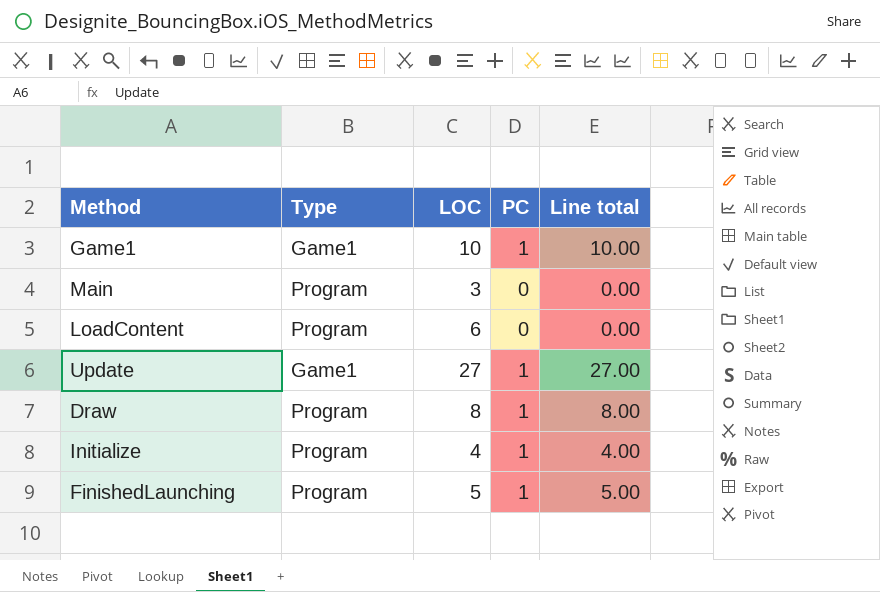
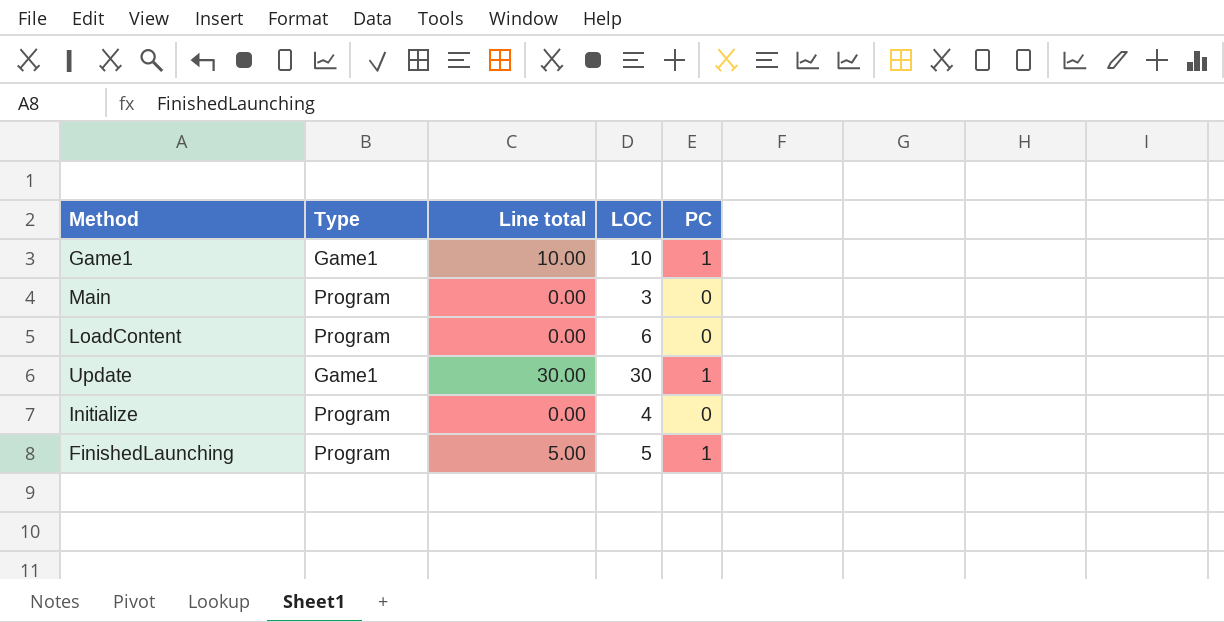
column Line total | position: 5 -> 3
row Draw: Program | 8 | 1 | 8.00 -> none
Update | Line total: 27.00 -> 30.00
Update | LOC: 27 -> 30
Initialize | Line total: 4.00 -> 0.00
Initialize | PC: 1 -> 0

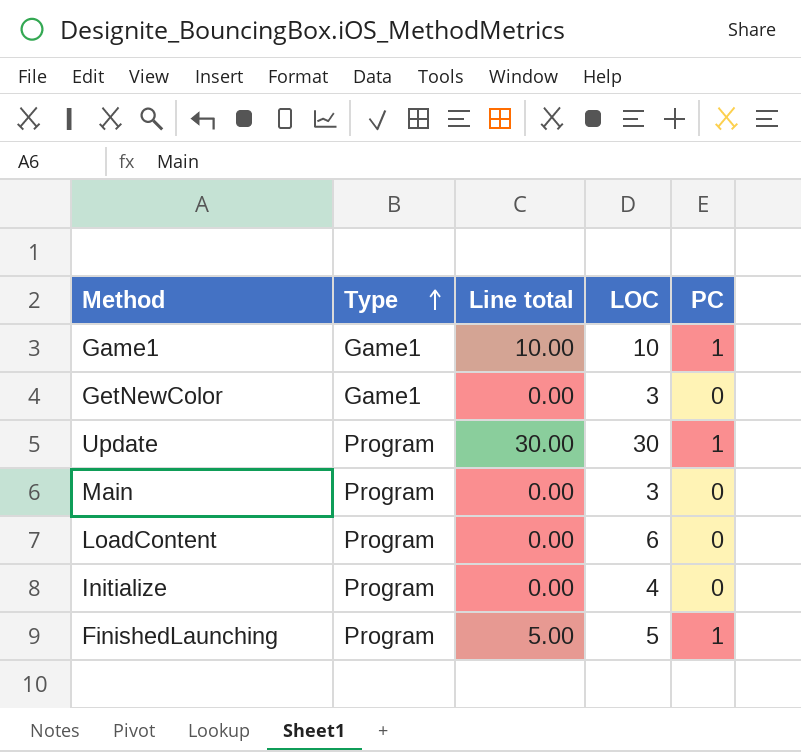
row order: none -> Type ascending
row GetNewColor: none -> Game1 | 0.00 | 3 | 0
Update | Type: Game1 -> Program

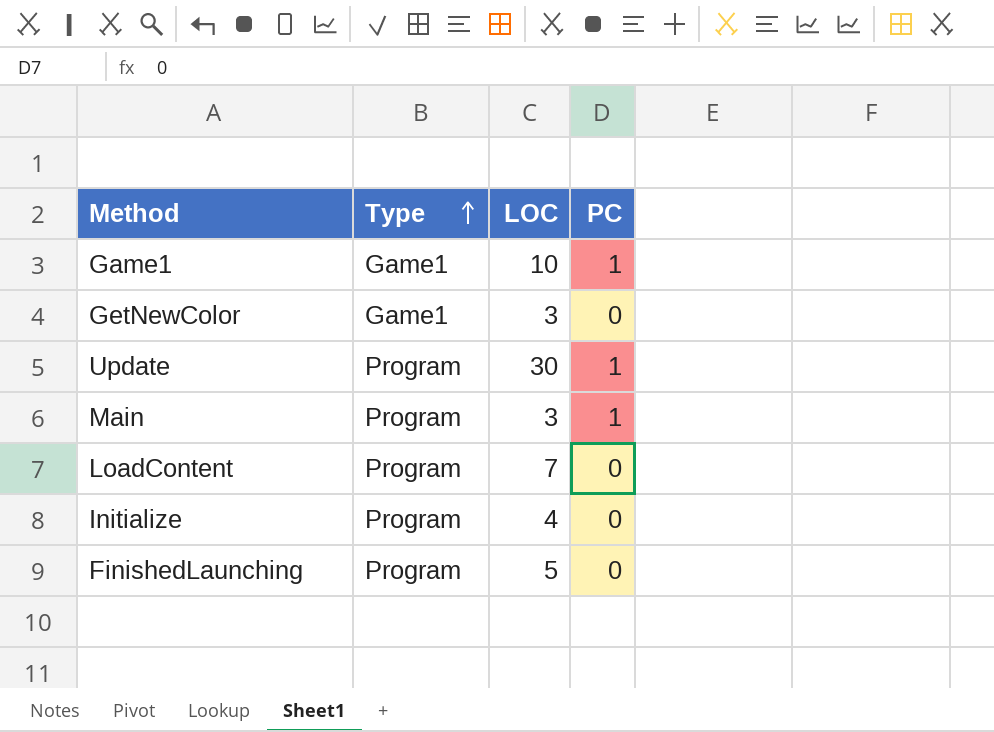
column Line total | formula: [LOC] * [PC] -> none
Main | PC: 0 -> 1
LoadContent | LOC: 6 -> 7
FinishedLaunching | PC: 1 -> 0

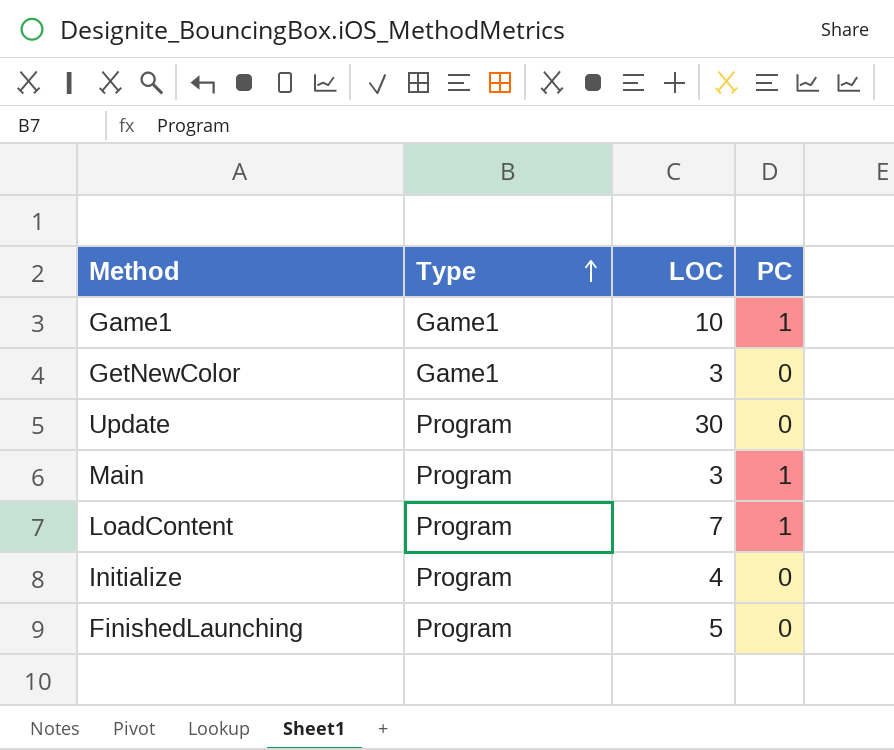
Update | PC: 1 -> 0
LoadContent | PC: 0 -> 1

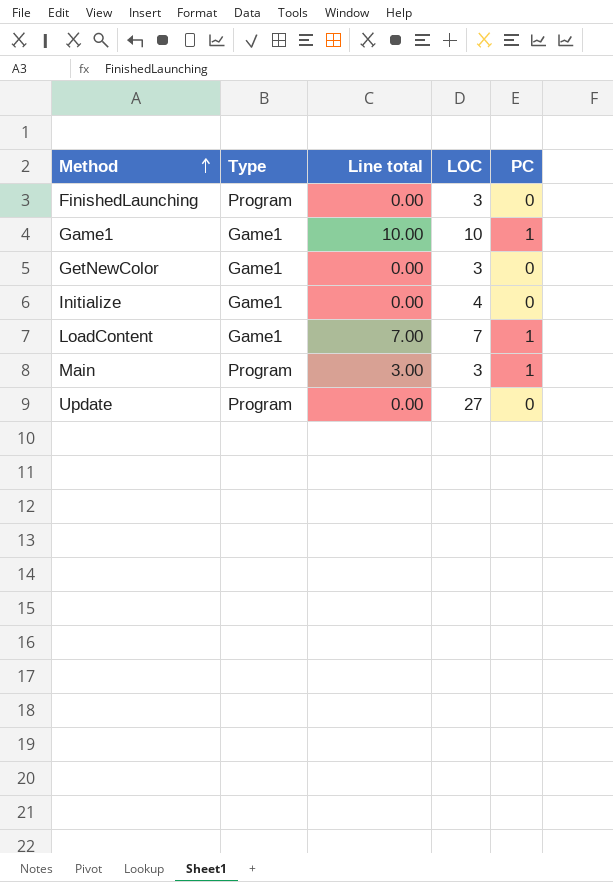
row order: Type ascending -> Method ascending
column Line total | formula: none -> [LOC] * [PC]
FinishedLaunching | LOC: 5 -> 3
Initialize | Type: Program -> Game1
LoadContent | Type: Program -> Game1
Update | LOC: 30 -> 27

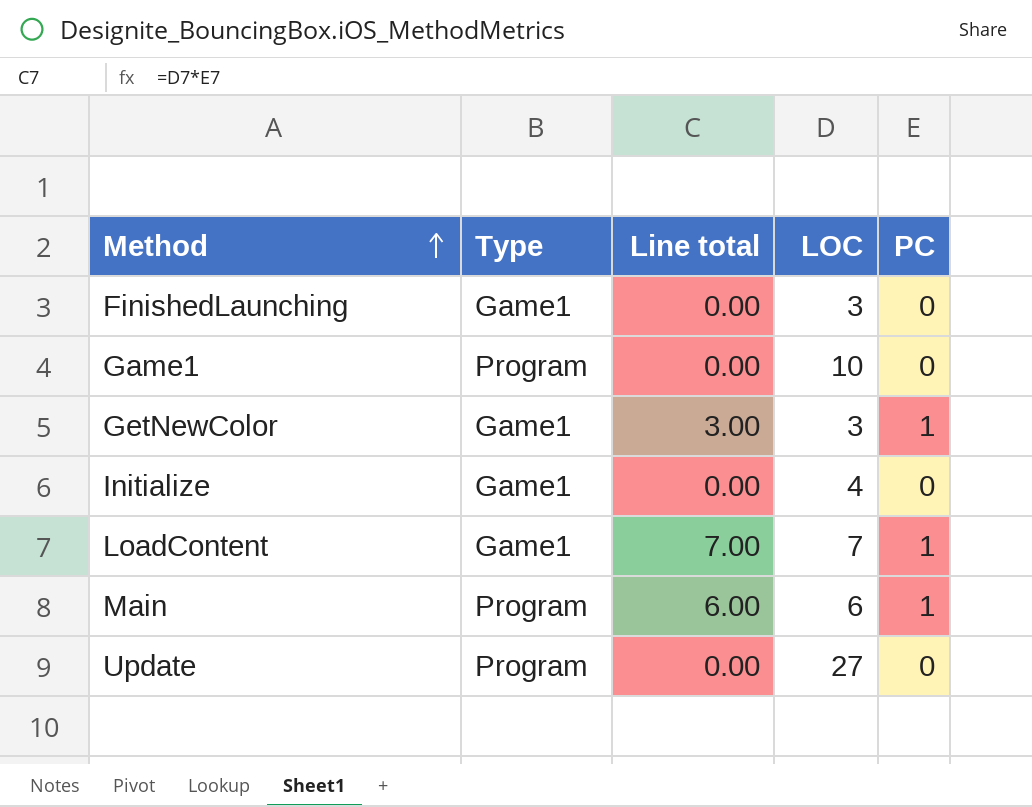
FinishedLaunching | Type: Program -> Game1
Game1 | Type: Game1 -> Program
Game1 | Line total: 10.00 -> 0.00
Game1 | PC: 1 -> 0
GetNewColor | Line total: 0.00 -> 3.00
GetNewColor | PC: 0 -> 1
Main | Line total: 3.00 -> 6.00
Main | LOC: 3 -> 6

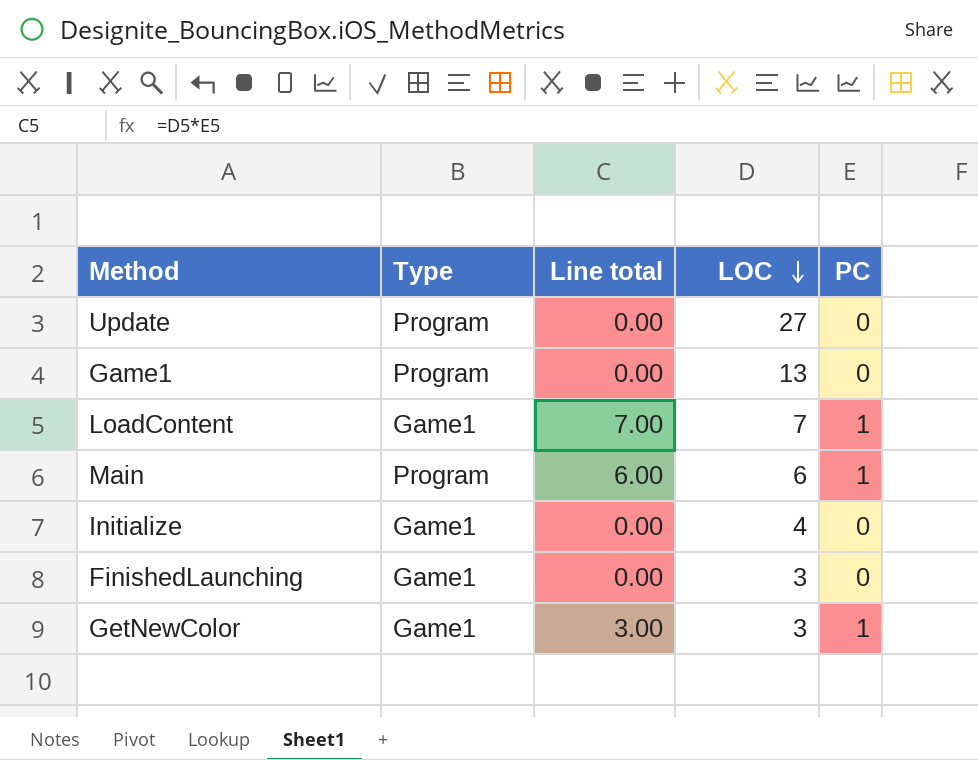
row order: Method ascending -> LOC descending
Game1 | LOC: 10 -> 13

